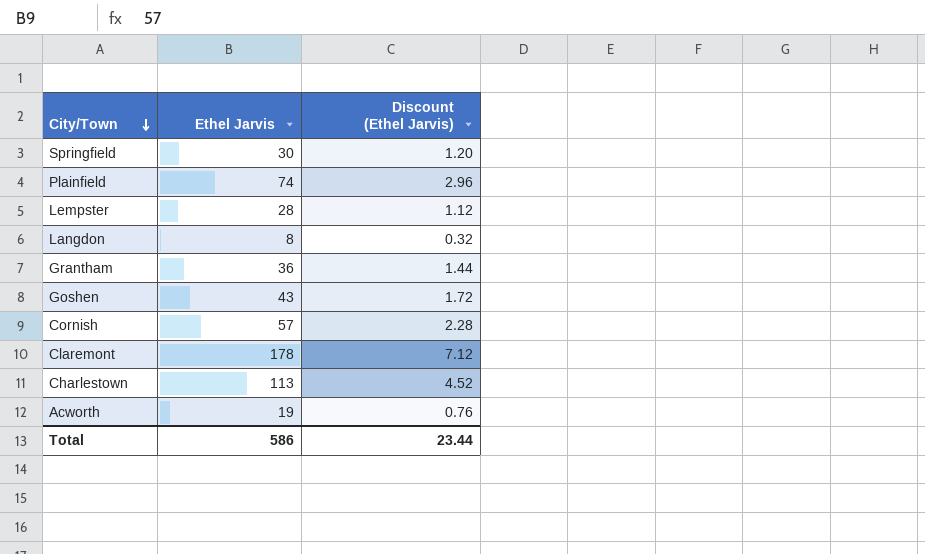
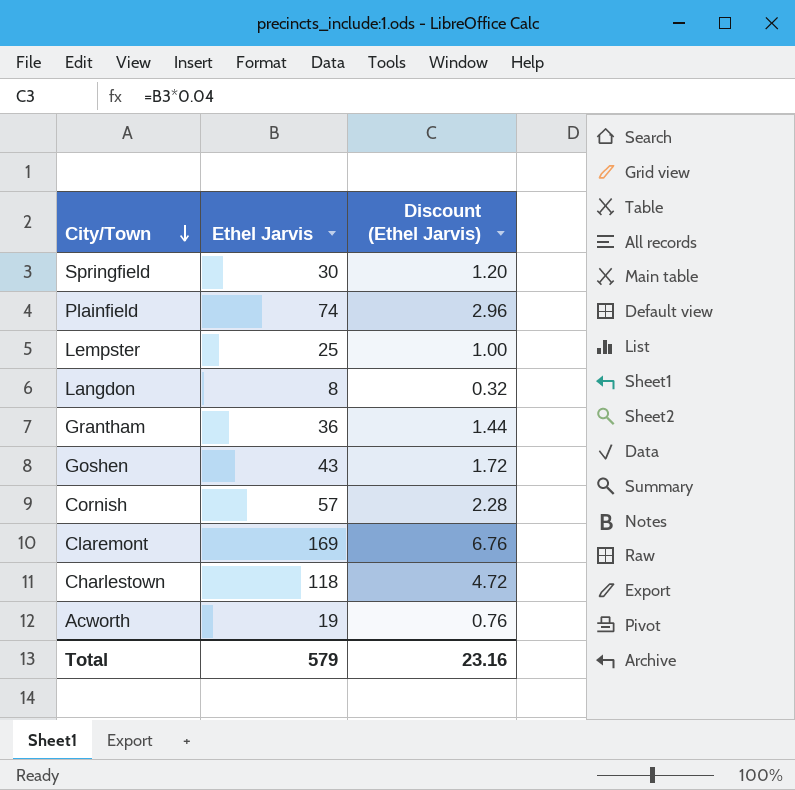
Lempster | Ethel Jarvis: 28 -> 25
Lempster | Discount (Ethel Jarvis): 1.12 -> 1.00
Claremont | Ethel Jarvis: 178 -> 169
Claremont | Discount (Ethel Jarvis): 7.12 -> 6.76
Charlestown | Ethel Jarvis: 113 -> 118
Charlestown | Discount (Ethel Jarvis): 4.52 -> 4.72
Total | Ethel Jarvis: 586 -> 579
Total | Discount (Ethel Jarvis): 23.44 -> 23.16

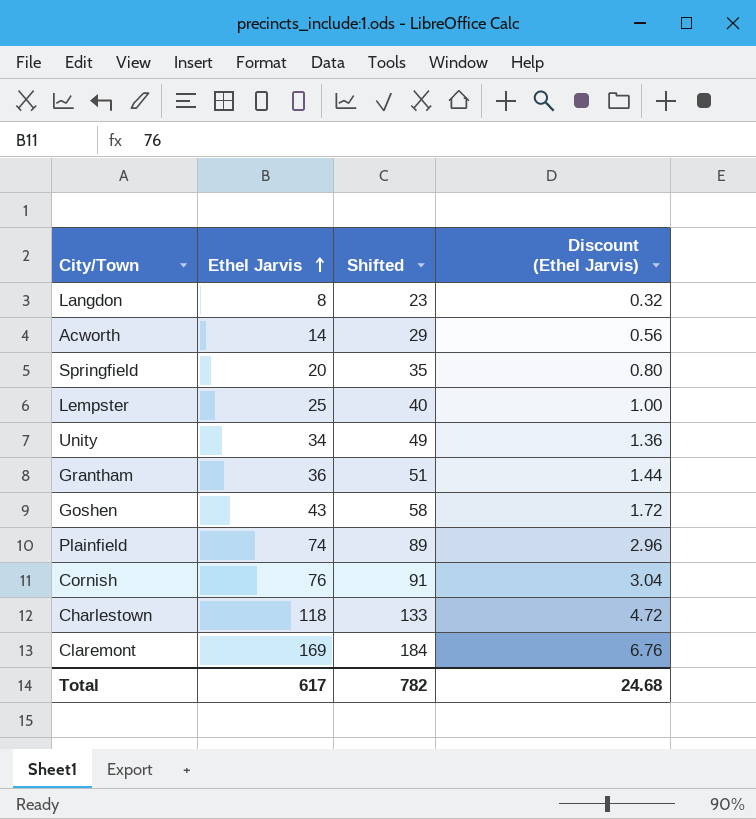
row order: City/Town descending -> Ethel Jarvis ascending
column Shifted | formula: none -> [Ethel Jarvis] + 15
Acworth | Ethel Jarvis: 19 -> 14
Acworth | Discount (Ethel Jarvis): 0.76 -> 0.56
Springfield | Ethel Jarvis: 30 -> 20
Springfield | Discount (Ethel Jarvis): 1.20 -> 0.80
row Unity: none -> 34 | 49 | 1.36
Cornish | Ethel Jarvis: 57 -> 76
Cornish | Discount (Ethel Jarvis): 2.28 -> 3.04
Total | Ethel Jarvis: 579 -> 617
Total | Discount (Ethel Jarvis): 23.16 -> 24.68

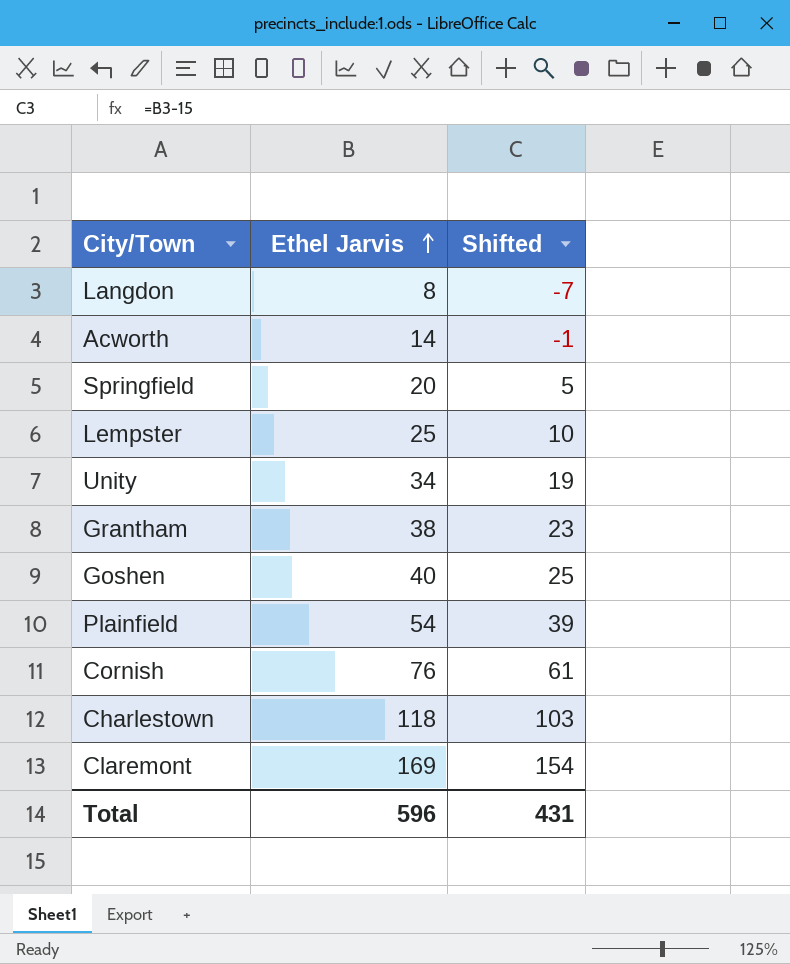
column Discount (Ethel Jarvis) | formula: [Ethel Jarvis] * 0.04 -> none
column Shifted | formula: [Ethel Jarvis] + 15 -> [Ethel Jarvis] - 15
Grantham | Ethel Jarvis: 36 -> 38
Goshen | Ethel Jarvis: 43 -> 40
Plainfield | Ethel Jarvis: 74 -> 54
Total | Ethel Jarvis: 617 -> 596
Total | Shifted: 782 -> 431

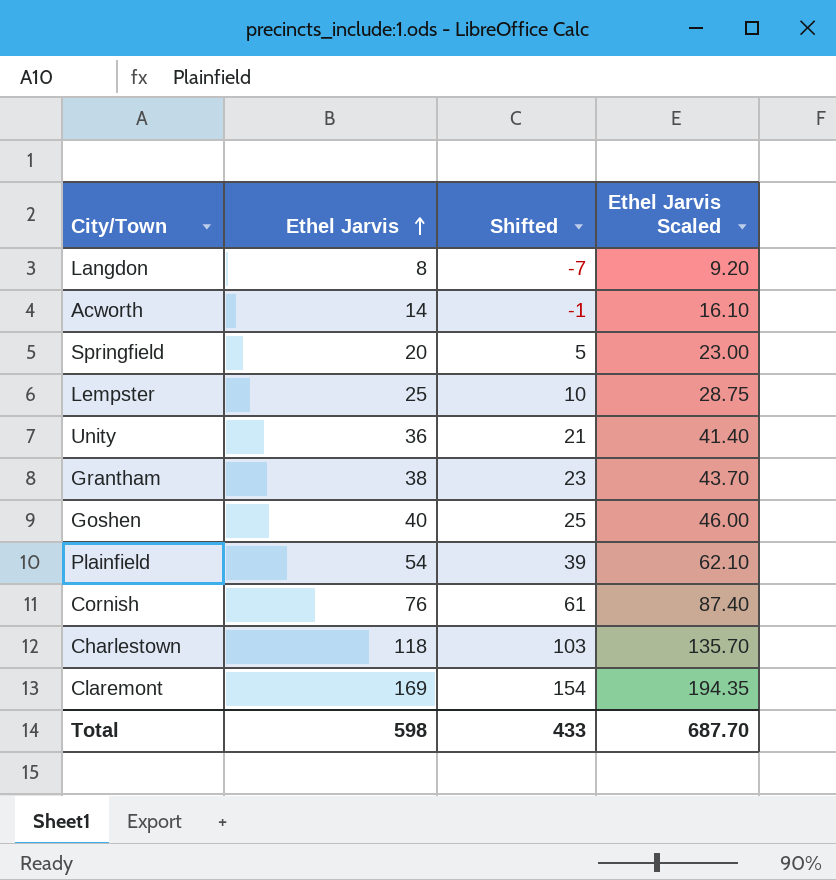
column Ethel Jarvis Scaled | formula: none -> [Ethel Jarvis] * 1.15
Unity | Ethel Jarvis: 34 -> 36
Unity | Shifted: 19 -> 21
Total | Ethel Jarvis: 596 -> 598
Total | Shifted: 431 -> 433

